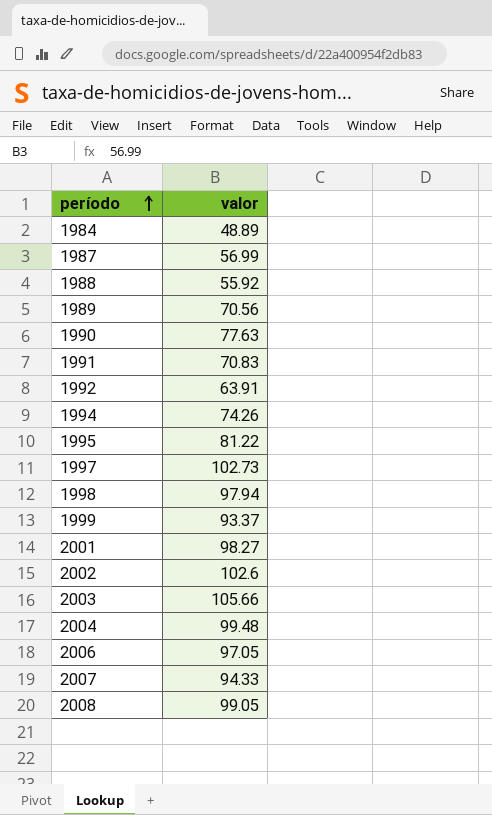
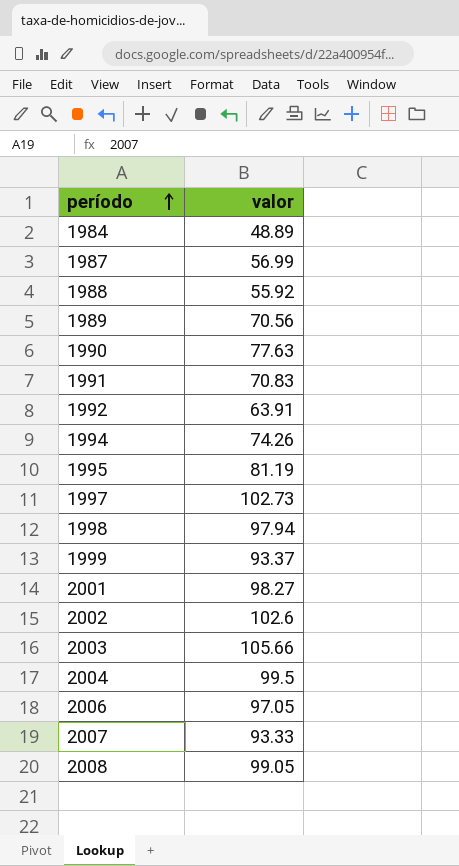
1995 | valor: 81.22 -> 81.19
2004 | valor: 99.48 -> 99.5
2007 | valor: 94.33 -> 93.33

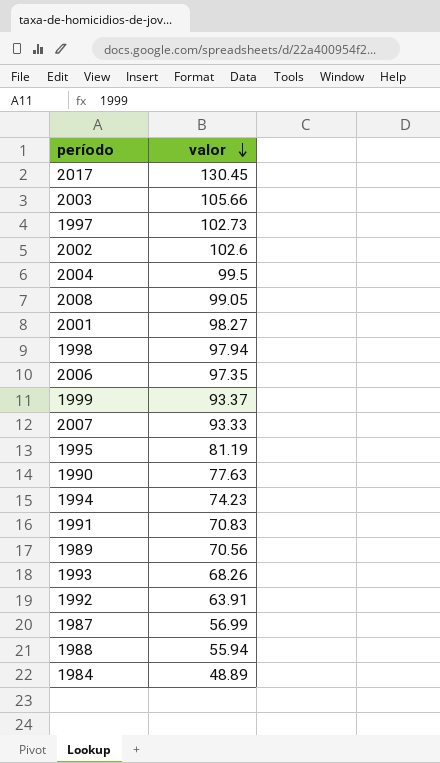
row order: período ascending -> valor descending
row 2017: none -> 130.45
2006 | valor: 97.05 -> 97.35
1994 | valor: 74.26 -> 74.23
row 1993: none -> 68.26
1988 | valor: 55.92 -> 55.94

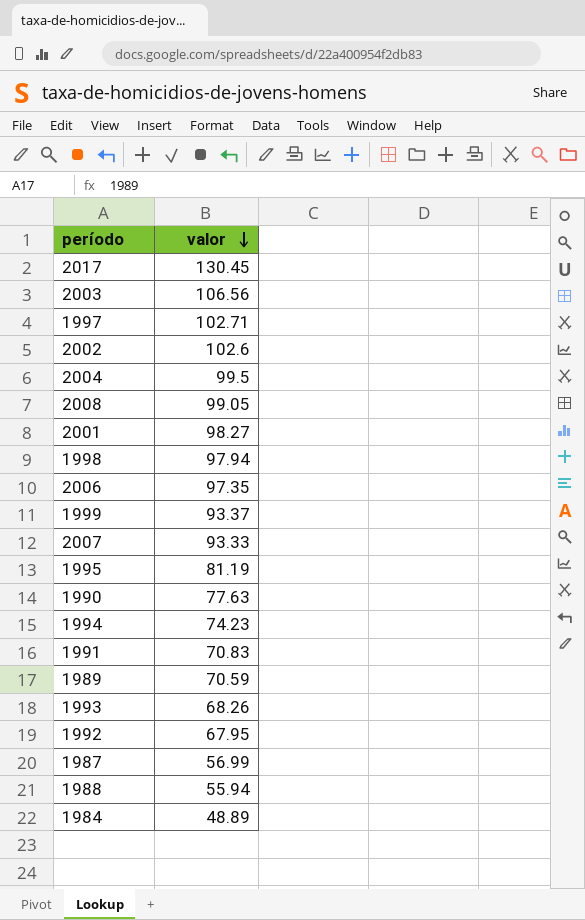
2003 | valor: 105.66 -> 106.56
1997 | valor: 102.73 -> 102.71
1989 | valor: 70.56 -> 70.59
1992 | valor: 63.91 -> 67.95

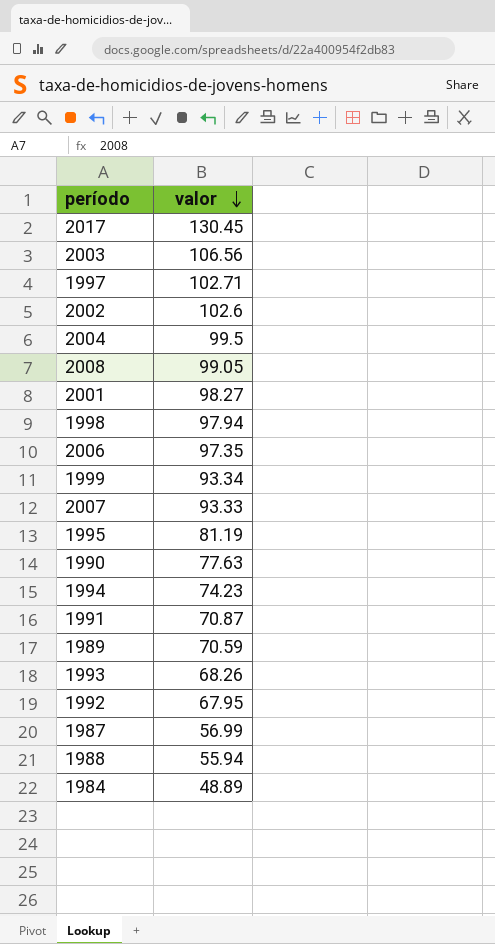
1999 | valor: 93.37 -> 93.34
1991 | valor: 70.83 -> 70.87

